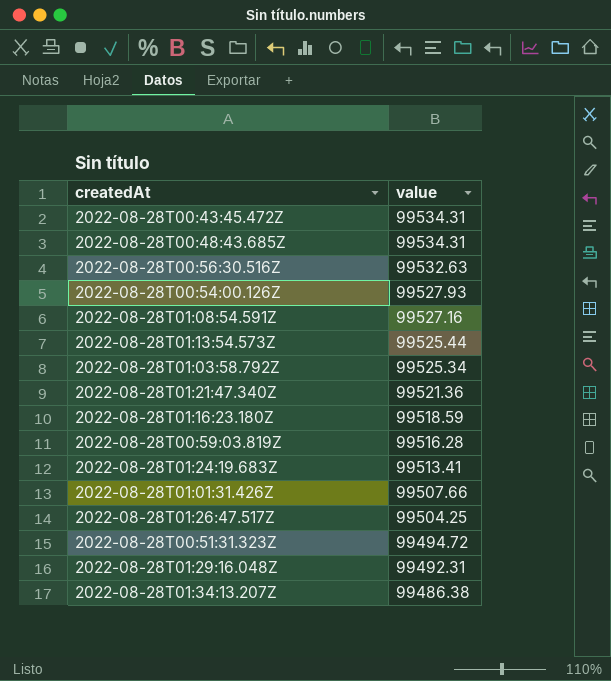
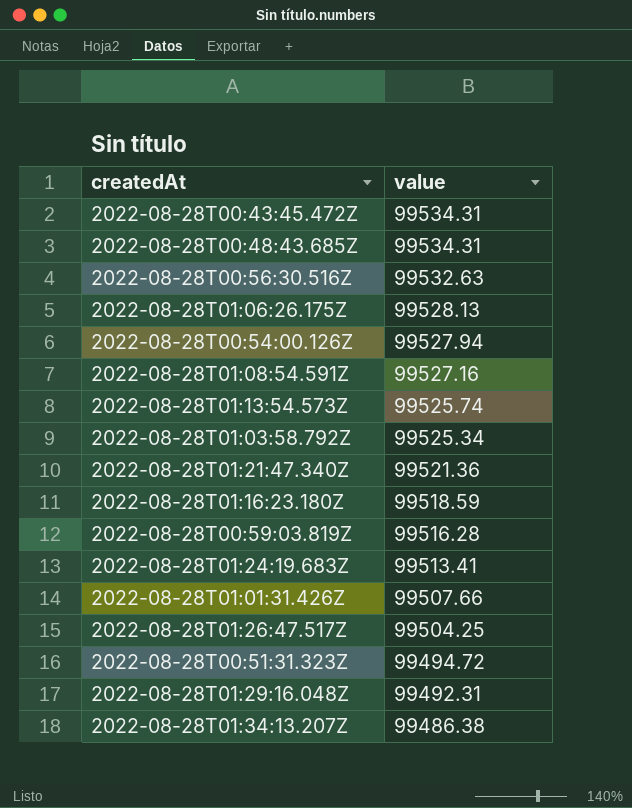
row 2022-08-28T01:06:26.175Z: none -> 99528.13
2022-08-28T00:54:00.126Z | value: 99527.93 -> 99527.94
2022-08-28T01:13:54.573Z | value: 99525.44 -> 99525.74

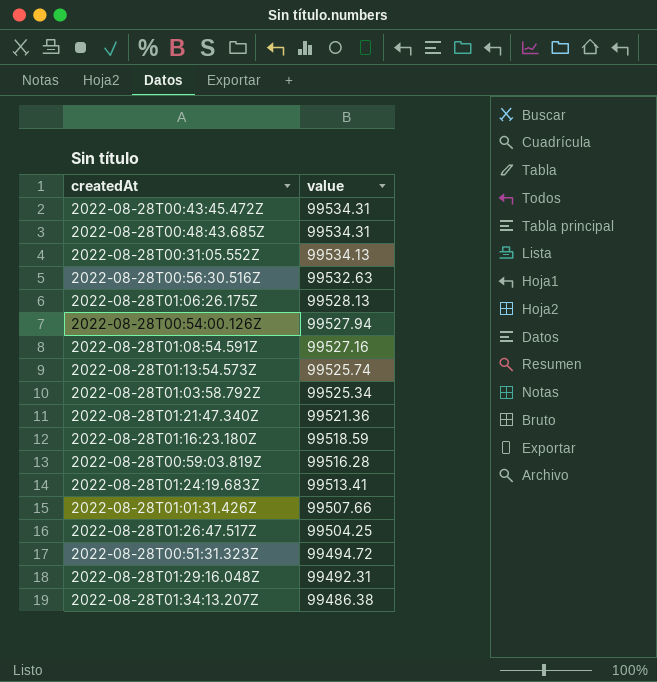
row 2022-08-28T00:31:05.552Z: none -> 99534.13

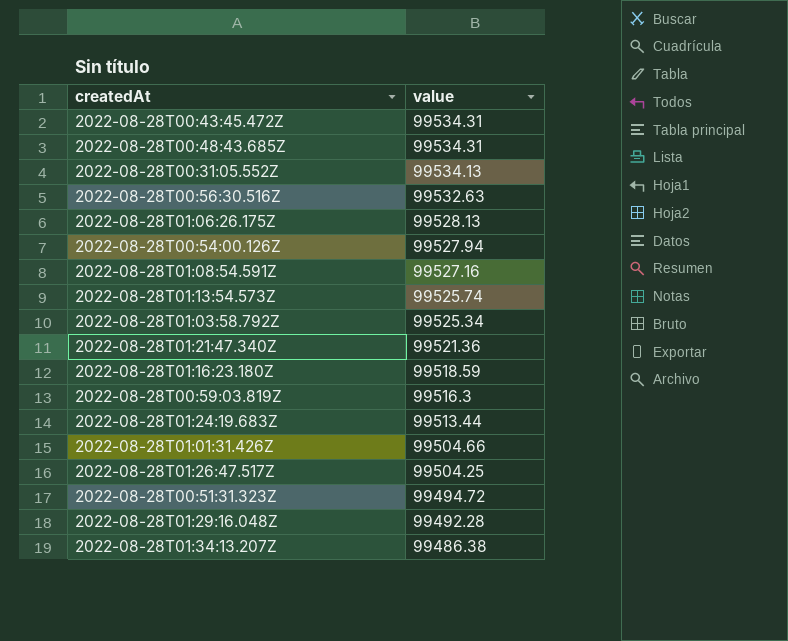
2022-08-28T00:59:03.819Z | value: 99516.28 -> 99516.3
2022-08-28T01:24:19.683Z | value: 99513.41 -> 99513.44
2022-08-28T01:01:31.426Z | value: 99507.66 -> 99504.66
2022-08-28T01:29:16.048Z | value: 99492.31 -> 99492.28

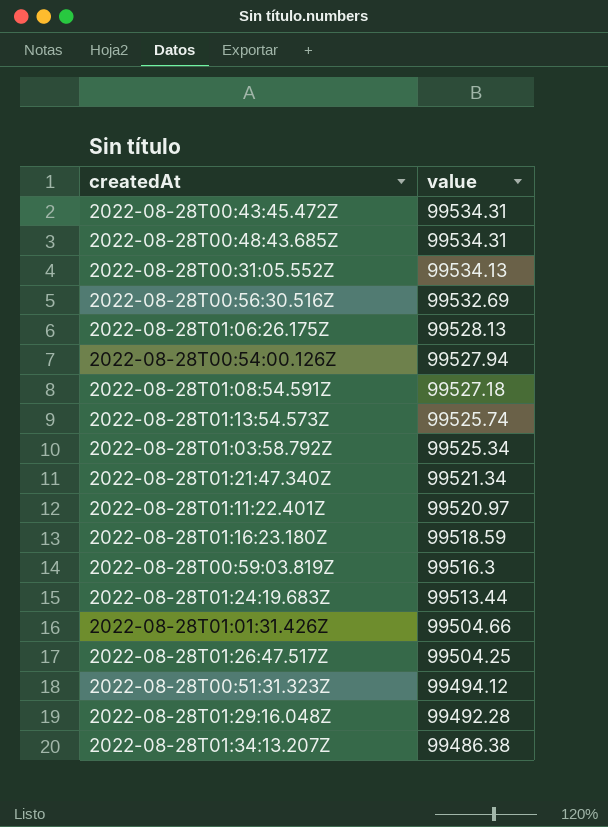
2022-08-28T00:56:30.516Z | value: 99532.63 -> 99532.69
2022-08-28T01:08:54.591Z | value: 99527.16 -> 99527.18
2022-08-28T01:21:47.340Z | value: 99521.36 -> 99521.34
row 2022-08-28T01:11:22.401Z: none -> 99520.97
2022-08-28T00:51:31.323Z | value: 99494.72 -> 99494.12

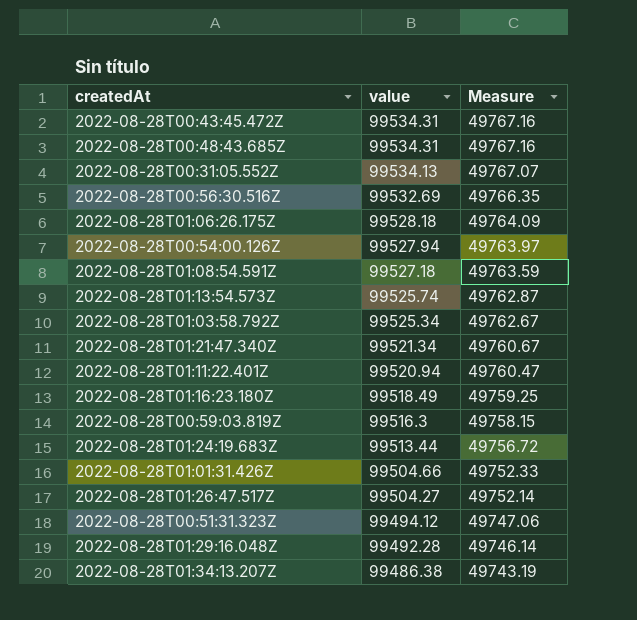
column Measure | formula: none -> [value] * 0.5
2022-08-28T01:06:26.175Z | value: 99528.13 -> 99528.18
2022-08-28T01:11:22.401Z | value: 99520.97 -> 99520.94
2022-08-28T01:16:23.180Z | value: 99518.59 -> 99518.49
2022-08-28T01:26:47.517Z | value: 99504.25 -> 99504.27

